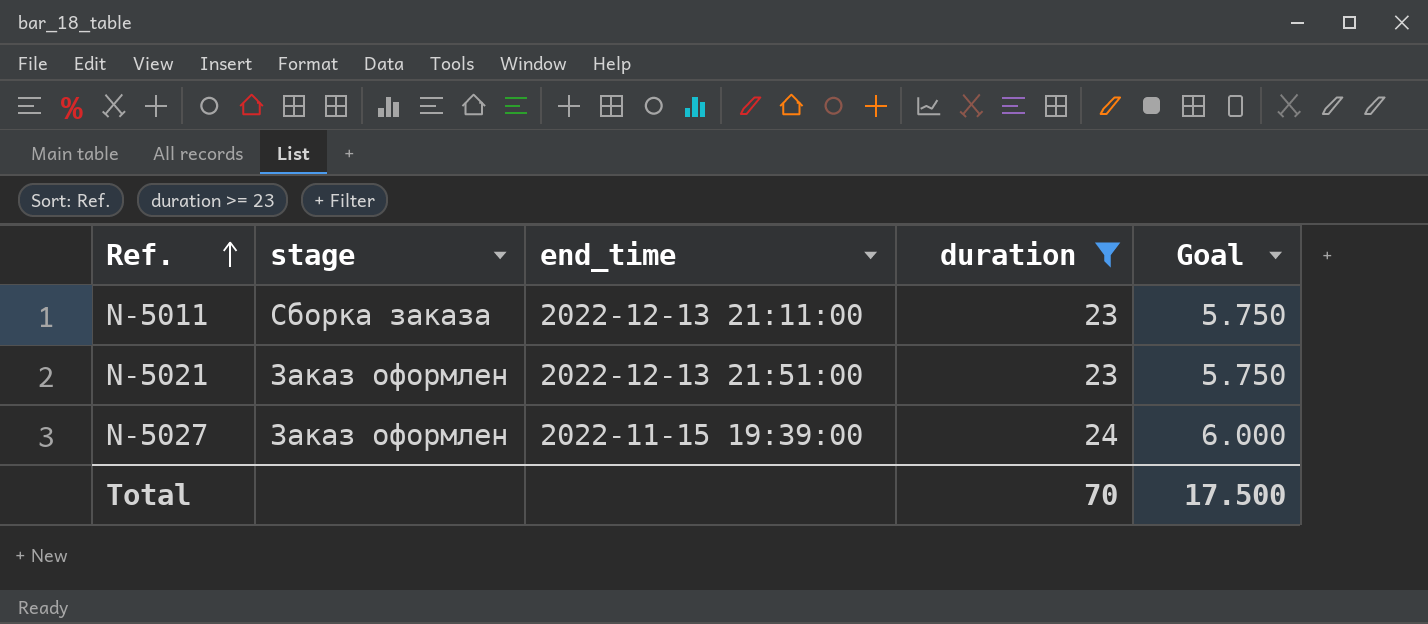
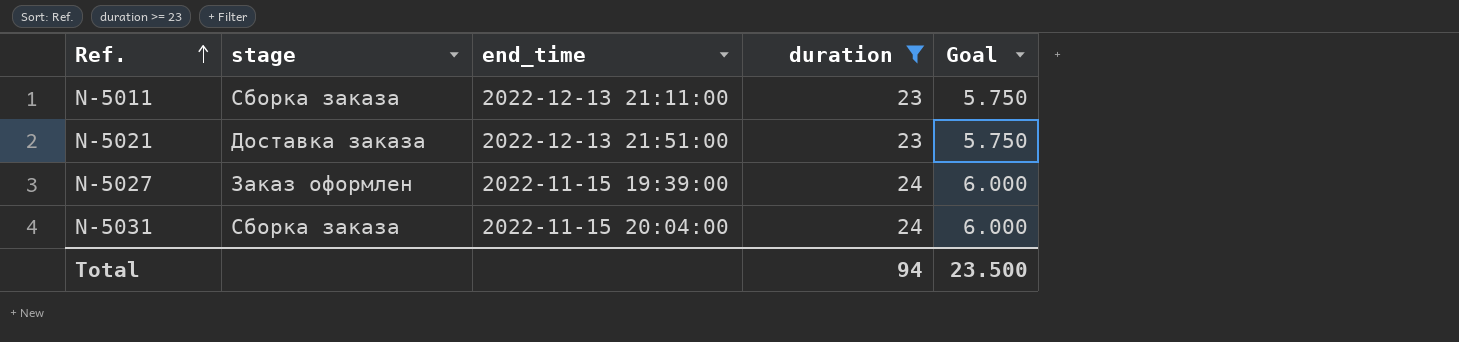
N-5021 | stage: Заказ оформлен -> Доставка заказа
row N-5031: none -> Сборка заказа | 2022-11-15 20:04:00 | 24 | 6.000
Total | duration: 70 -> 94
Total | Goal: 17.500 -> 23.500

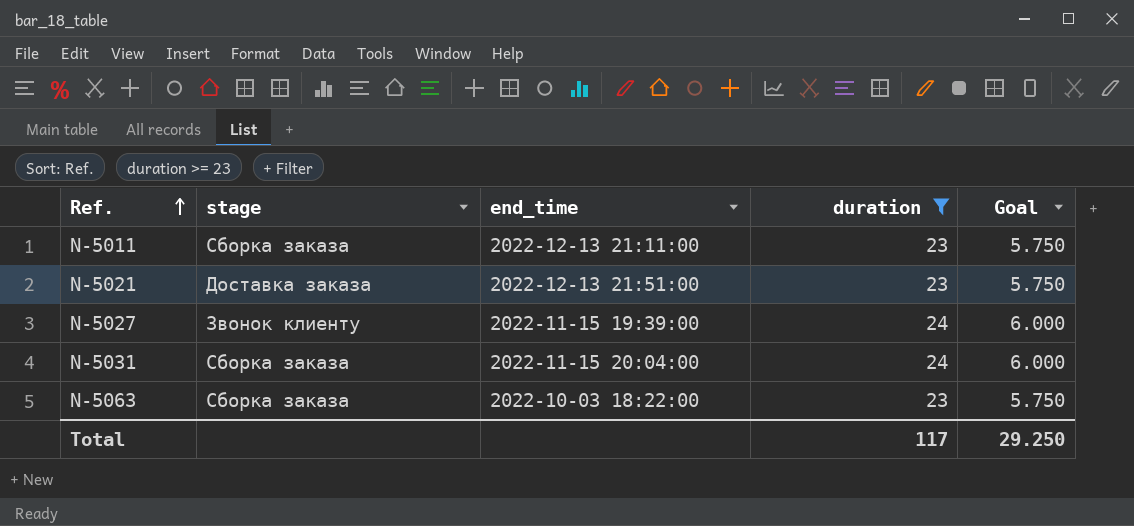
N-5027 | stage: Заказ оформлен -> Звонок клиенту
row N-5063: none -> Сборка заказа | 2022-10-03 18:22:00 | 23 | 5.750
Total | duration: 94 -> 117
Total | Goal: 23.500 -> 29.250

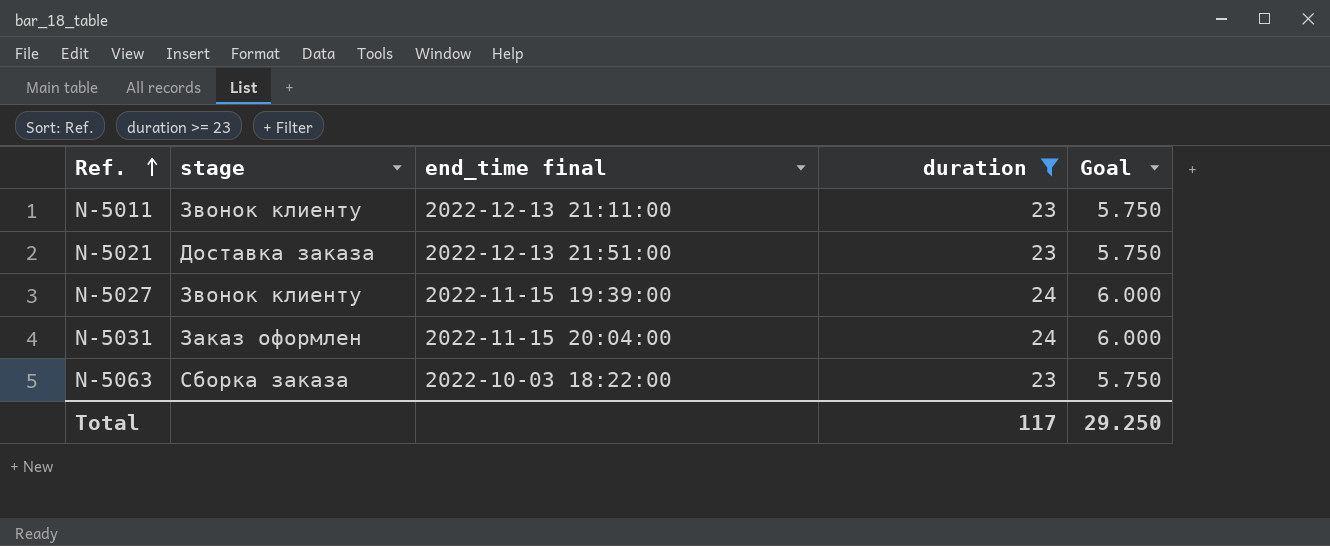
column name: end_time -> end_time final
N-5011 | stage: Сборка заказа -> Звонок клиенту
N-5031 | stage: Сборка заказа -> Заказ оформлен

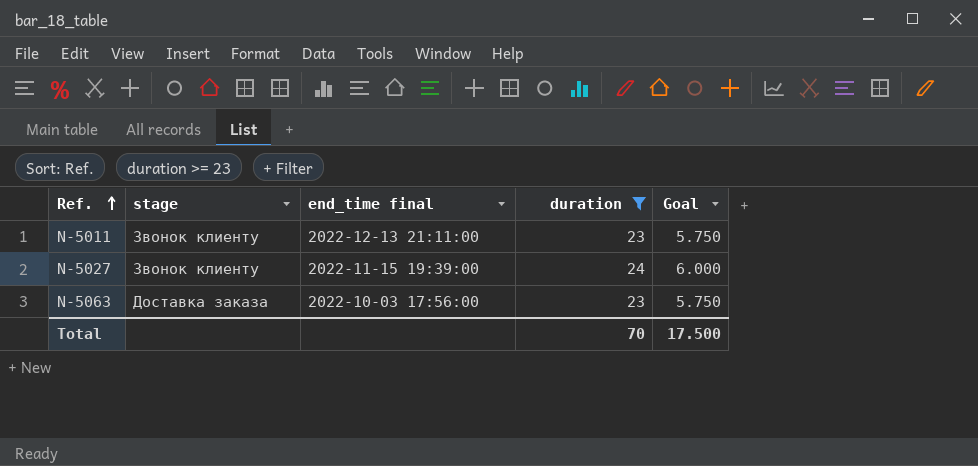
row N-5021: Доставка заказа | 2022-12-13 21:51:00 | 23 | 5.750 -> none
row N-5031: Заказ оформлен | 2022-11-15 20:04:00 | 24 | 6.000 -> none
N-5063 | stage: Сборка заказа -> Доставка заказа
N-5063 | end_time final: 2022-10-03 18:22:00 -> 2022-10-03 17:56:00
Total | duration: 117 -> 70
Total | Goal: 29.250 -> 17.500

